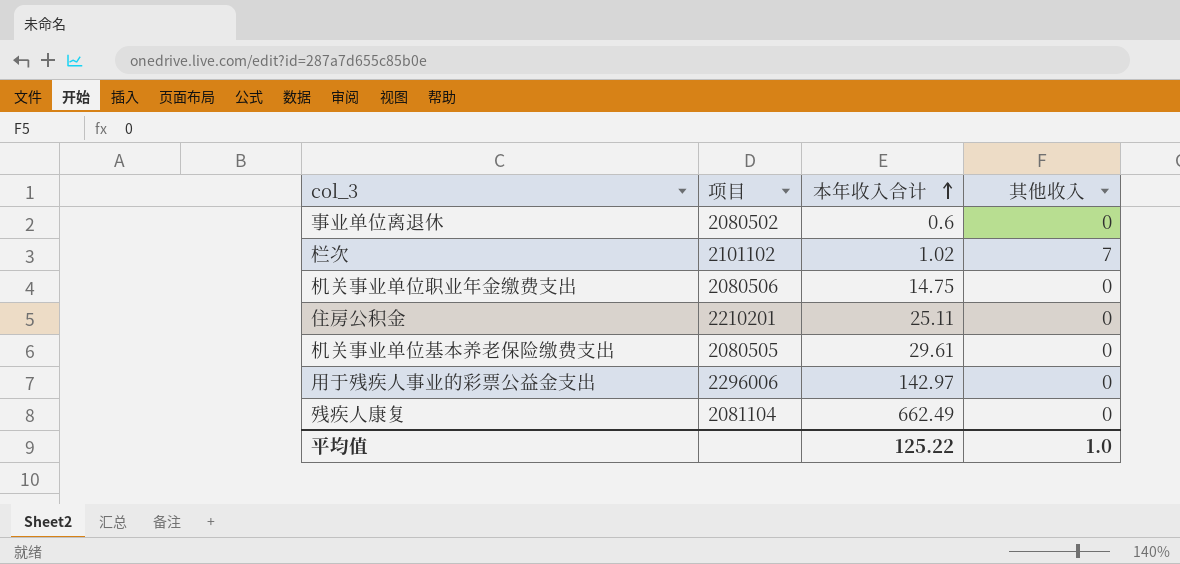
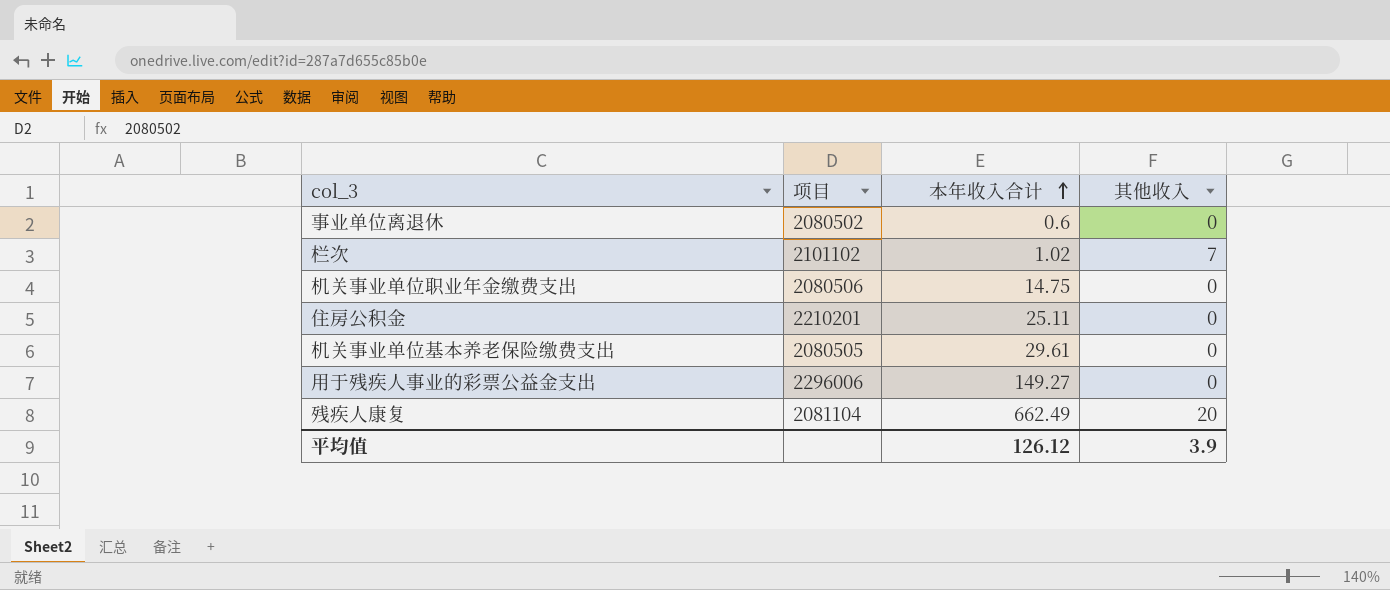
用于残疾人事业的彩票公益金支出 | 本年收入合计: 142.97 -> 149.27
残疾人康复 | 其他收入: 0 -> 20
平均值 | 本年收入合计: 125.22 -> 126.12
平均值 | 其他收入: 1.0 -> 3.9

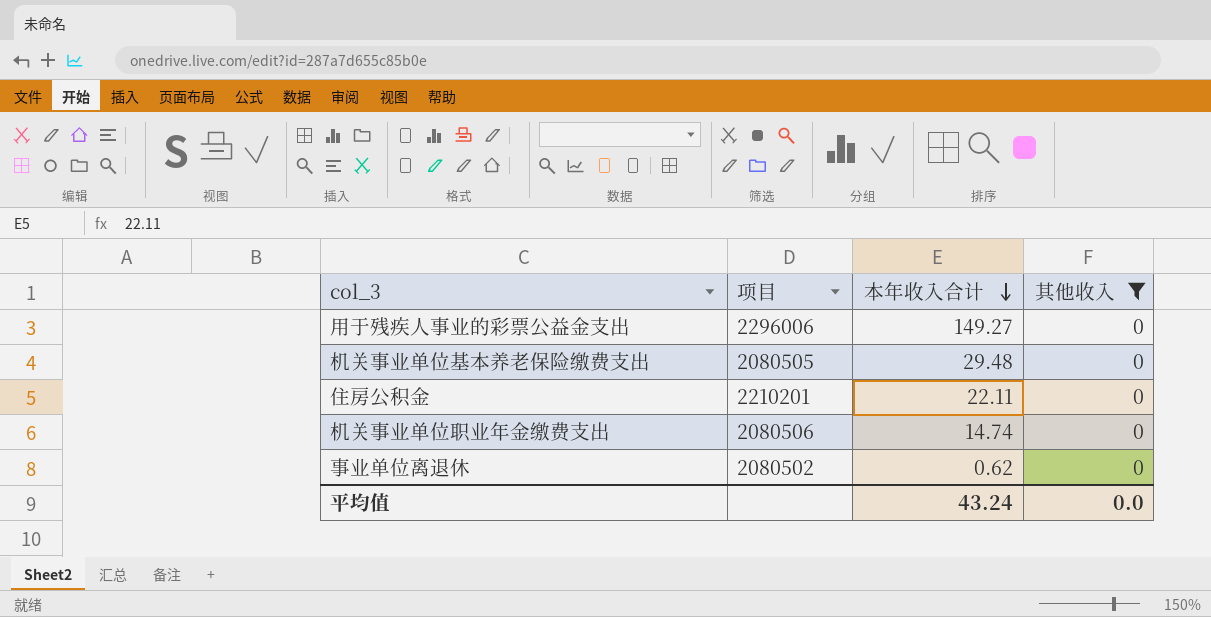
filter: none -> 其他收入 = 0
row order: 本年收入合计 ascending -> 本年收入合计 descending
机关事业单位基本养老保险缴费支出 | 本年收入合计: 29.61 -> 29.48
住房公积金 | 本年收入合计: 25.11 -> 22.11
机关事业单位职业年金缴费支出 | 本年收入合计: 14.75 -> 14.74
事业单位离退休 | 本年收入合计: 0.6 -> 0.62
平均值 | 本年收入合计: 126.12 -> 43.24
平均值 | 其他收入: 3.9 -> 0.0

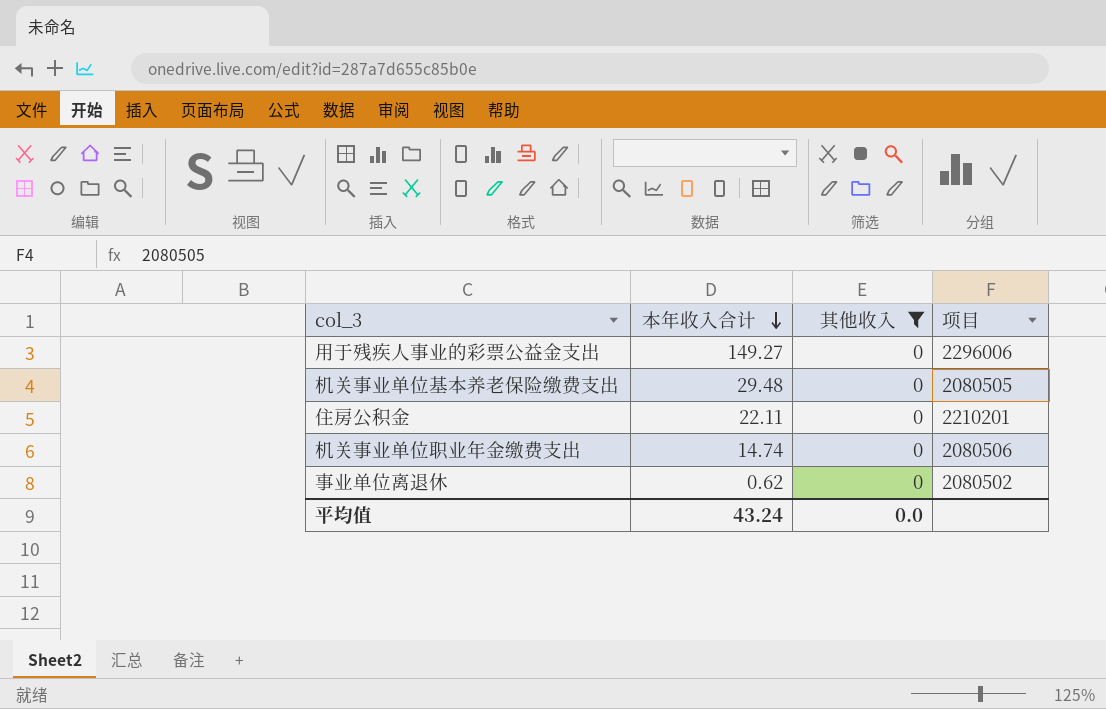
column 项目 | position: 2 -> 4

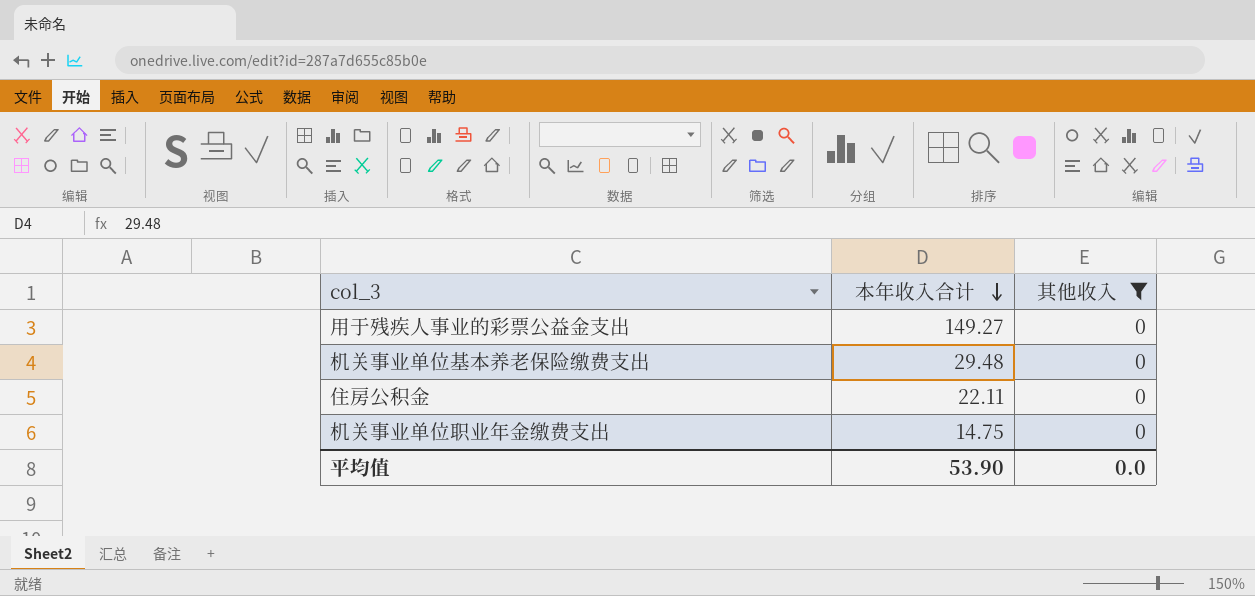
column 项目 | position: 4 -> none
row 事业单位离退休: 0.62 | 0 | 2080502 -> none
机关事业单位职业年金缴费支出 | 本年收入合计: 14.74 -> 14.75
平均值 | 本年收入合计: 43.24 -> 53.90

